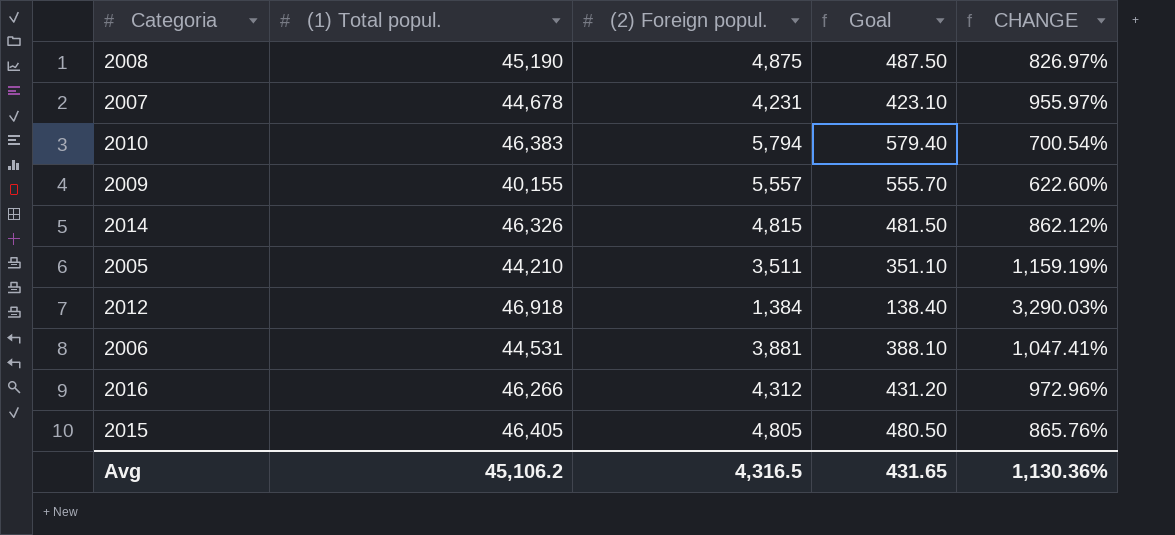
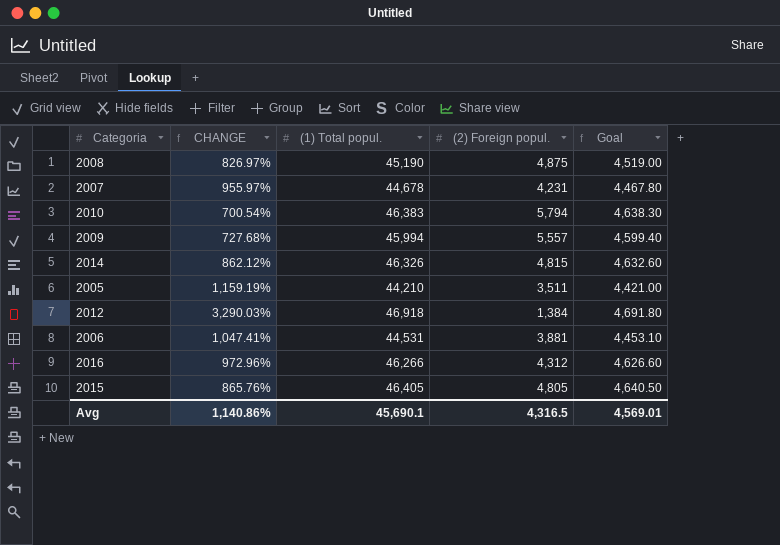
column CHANGE | position: 5 -> 2
column Goal | formula: [(2) Foreign popul.] * 0.1 -> [(1) Total popul.] * 0.1
2009 | CHANGE: 622.60% -> 727.68%
2009 | (1) Total popul.: 40,155 -> 45,994
Avg | CHANGE: 1,130.36% -> 1,140.86%
Avg | (1) Total popul.: 45,106.2 -> 45,690.1
Avg | Goal: 431.65 -> 4,569.01

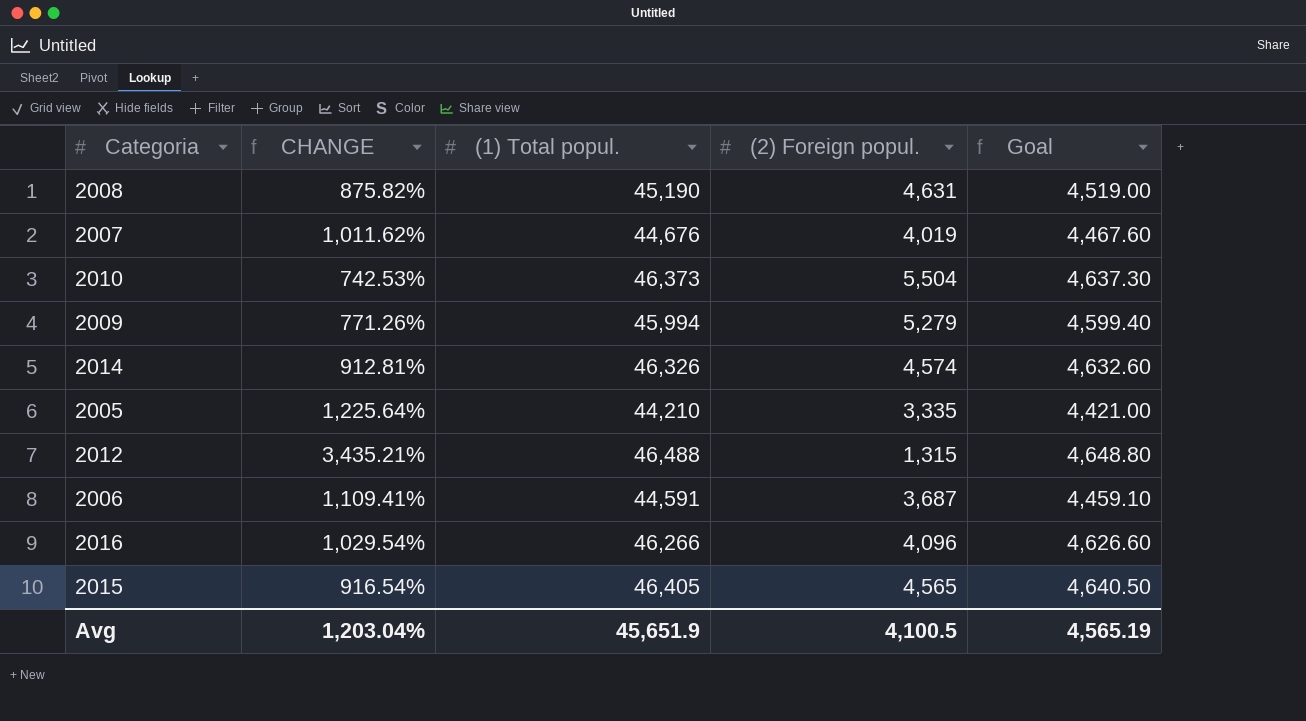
2008 | CHANGE: 826.97% -> 875.82%
2008 | (2) Foreign popul.: 4,875 -> 4,631
2007 | CHANGE: 955.97% -> 1,011.62%
2007 | (1) Total popul.: 44,678 -> 44,676
2007 | (2) Foreign popul.: 4,231 -> 4,019
2007 | Goal: 4,467.80 -> 4,467.60
2010 | CHANGE: 700.54% -> 742.53%
2010 | (1) Total popul.: 46,383 -> 46,373
2010 | (2) Foreign popul.: 5,794 -> 5,504
2010 | Goal: 4,638.30 -> 4,637.30
2009 | CHANGE: 727.68% -> 771.26%
2009 | (2) Foreign popul.: 5,557 -> 5,279
2014 | CHANGE: 862.12% -> 912.81%
2014 | (2) Foreign popul.: 4,815 -> 4,574
2005 | CHANGE: 1,159.19% -> 1,225.64%
2005 | (2) Foreign popul.: 3,511 -> 3,335
2012 | CHANGE: 3,290.03% -> 3,435.21%
2012 | (1) Total popul.: 46,918 -> 46,488
2012 | (2) Foreign popul.: 1,384 -> 1,315
2012 | Goal: 4,691.80 -> 4,648.80
2006 | CHANGE: 1,047.41% -> 1,109.41%
2006 | (1) Total popul.: 44,531 -> 44,591
2006 | (2) Foreign popul.: 3,881 -> 3,687
2006 | Goal: 4,453.10 -> 4,459.10
2016 | CHANGE: 972.96% -> 1,029.54%
2016 | (2) Foreign popul.: 4,312 -> 4,096
2015 | CHANGE: 865.76% -> 916.54%
2015 | (2) Foreign popul.: 4,805 -> 4,565
Avg | CHANGE: 1,140.86% -> 1,203.04%
Avg | (1) Total popul.: 45,690.1 -> 45,651.9
Avg | (2) Foreign popul.: 4,316.5 -> 4,100.5
Avg | Goal: 4,569.01 -> 4,565.19

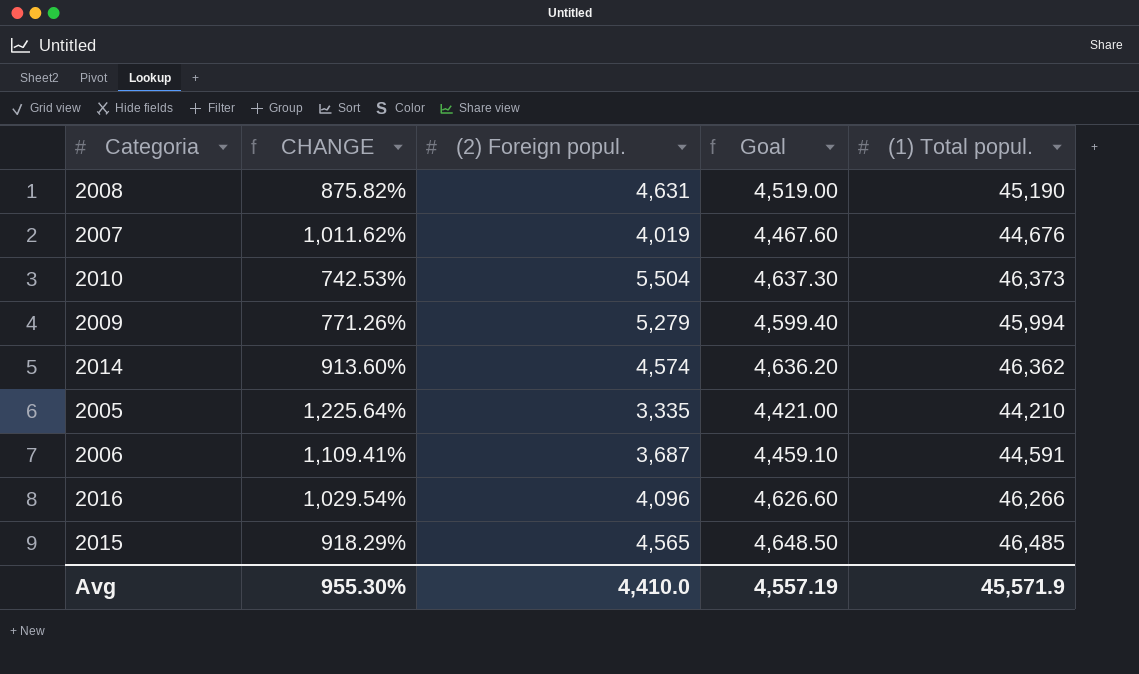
column (1) Total popul. | position: 3 -> 5
row 2012: 3,435.21% | 46,488 | 1,315 | 4,648.80 -> none
2014 | CHANGE: 912.81% -> 913.60%
2014 | Goal: 4,632.60 -> 4,636.20
2014 | (1) Total popul.: 46,326 -> 46,362
2015 | CHANGE: 916.54% -> 918.29%
2015 | Goal: 4,640.50 -> 4,648.50
2015 | (1) Total popul.: 46,405 -> 46,485
Avg | CHANGE: 1,203.04% -> 955.30%
Avg | (2) Foreign popul.: 4,100.5 -> 4,410.0
Avg | Goal: 4,565.19 -> 4,557.19
Avg | (1) Total popul.: 45,651.9 -> 45,571.9

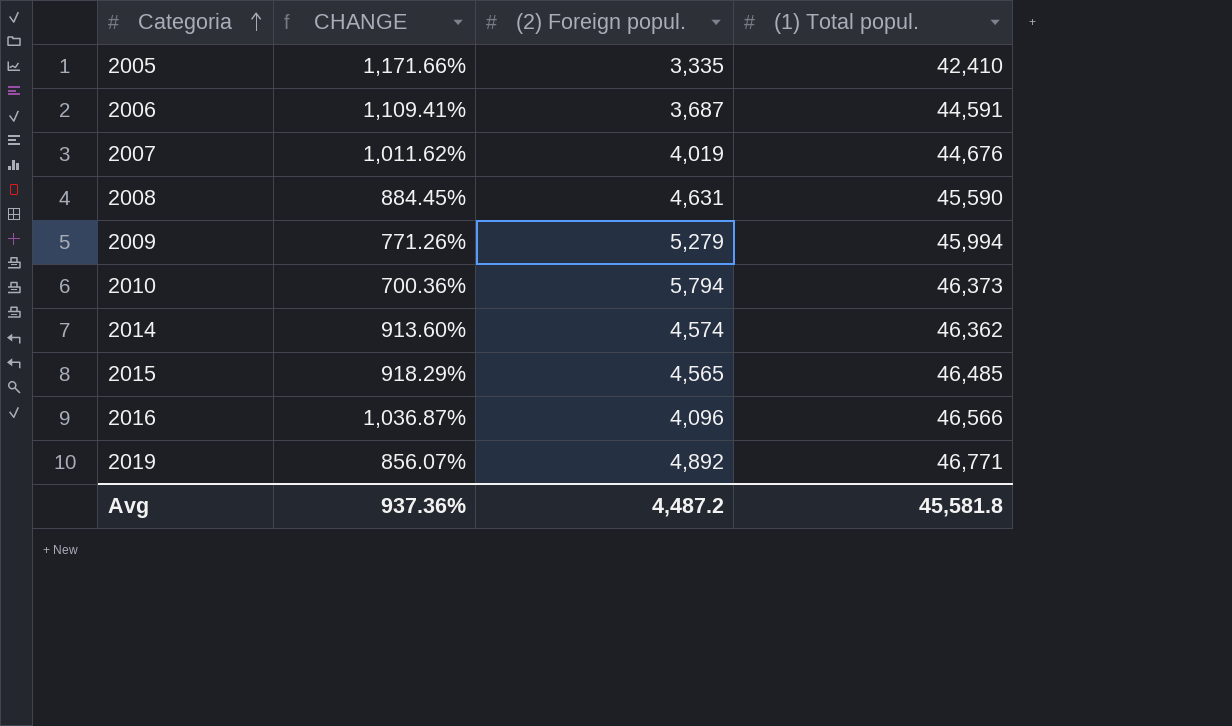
row order: none -> Categoria ascending
column Goal | formula: [(1) Total popul.] * 0.1 -> none
2005 | CHANGE: 1,225.64% -> 1,171.66%
2005 | (1) Total popul.: 44,210 -> 42,410
2008 | CHANGE: 875.82% -> 884.45%
2008 | (1) Total popul.: 45,190 -> 45,590
2010 | CHANGE: 742.53% -> 700.36%
2010 | (2) Foreign popul.: 5,504 -> 5,794
2016 | CHANGE: 1,029.54% -> 1,036.87%
2016 | (1) Total popul.: 46,266 -> 46,566
row 2019: none -> 856.07% | 4,892 | 46,771
Avg | CHANGE: 955.30% -> 937.36%
Avg | (2) Foreign popul.: 4,410.0 -> 4,487.2
Avg | (1) Total popul.: 45,571.9 -> 45,581.8

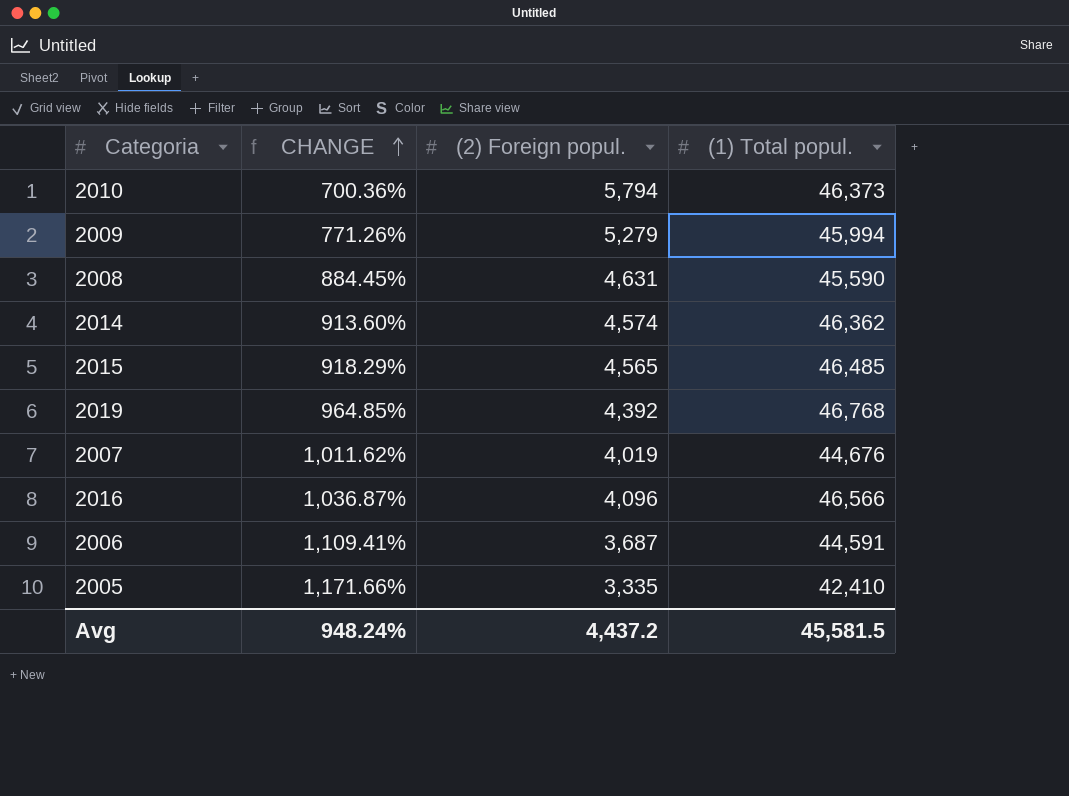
row order: Categoria ascending -> CHANGE ascending
2019 | CHANGE: 856.07% -> 964.85%
2019 | (2) Foreign popul.: 4,892 -> 4,392
2019 | (1) Total popul.: 46,771 -> 46,768
Avg | CHANGE: 937.36% -> 948.24%
Avg | (2) Foreign popul.: 4,487.2 -> 4,437.2
Avg | (1) Total popul.: 45,581.8 -> 45,581.5

